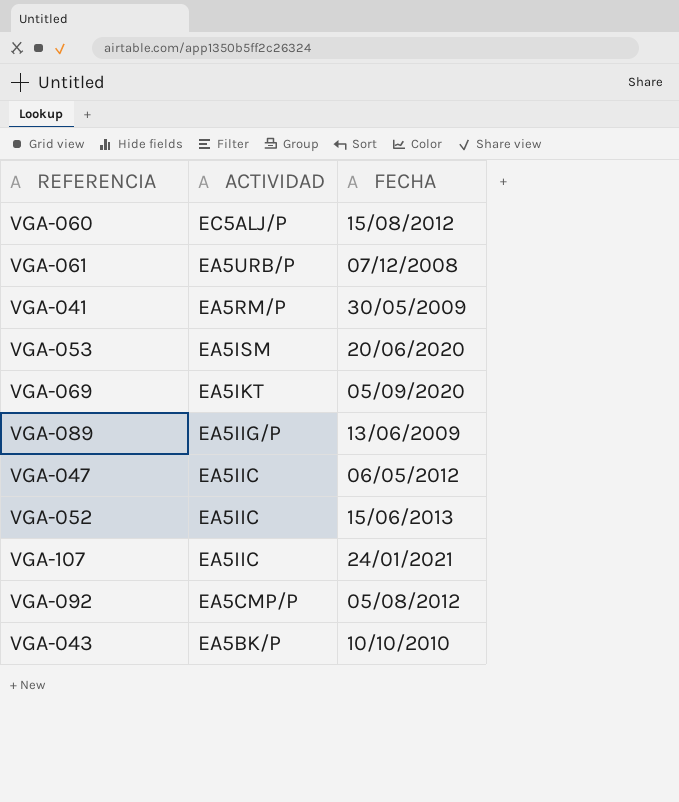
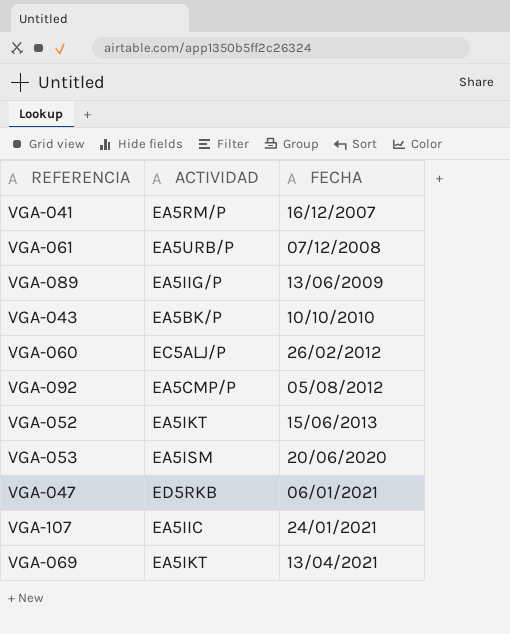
row order: ACTIVIDAD descending -> FECHA ascending
VGA-041 | FECHA: 30/05/2009 -> 16/12/2007
VGA-060 | FECHA: 15/08/2012 -> 26/02/2012
VGA-052 | ACTIVIDAD: EA5IIC -> EA5IKT
VGA-047 | ACTIVIDAD: EA5IIC -> ED5RKB
VGA-047 | FECHA: 06/05/2012 -> 06/01/2021
VGA-069 | FECHA: 05/09/2020 -> 13/04/2021

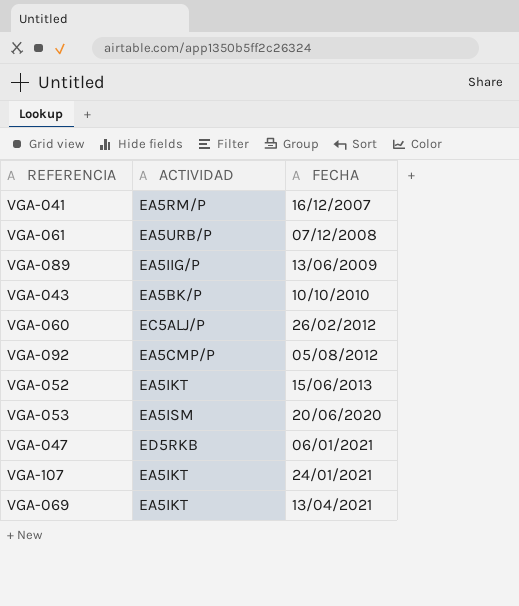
VGA-107 | ACTIVIDAD: EA5IIC -> EA5IKT

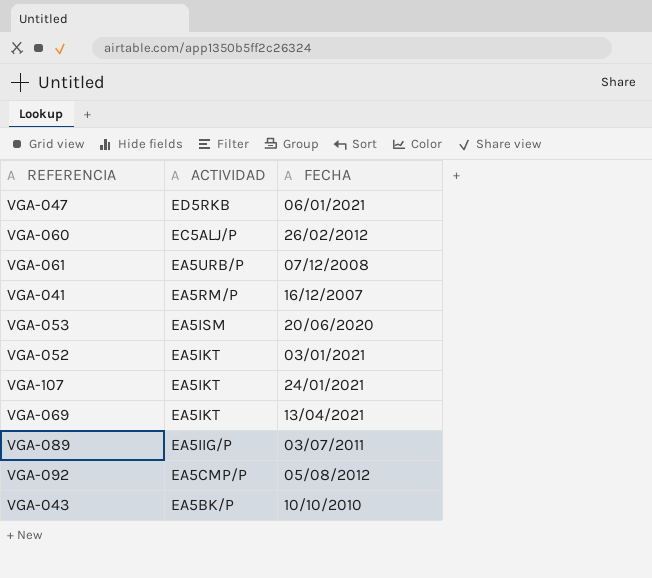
row order: FECHA ascending -> ACTIVIDAD descending
VGA-052 | FECHA: 15/06/2013 -> 03/01/2021
VGA-089 | FECHA: 13/06/2009 -> 03/07/2011

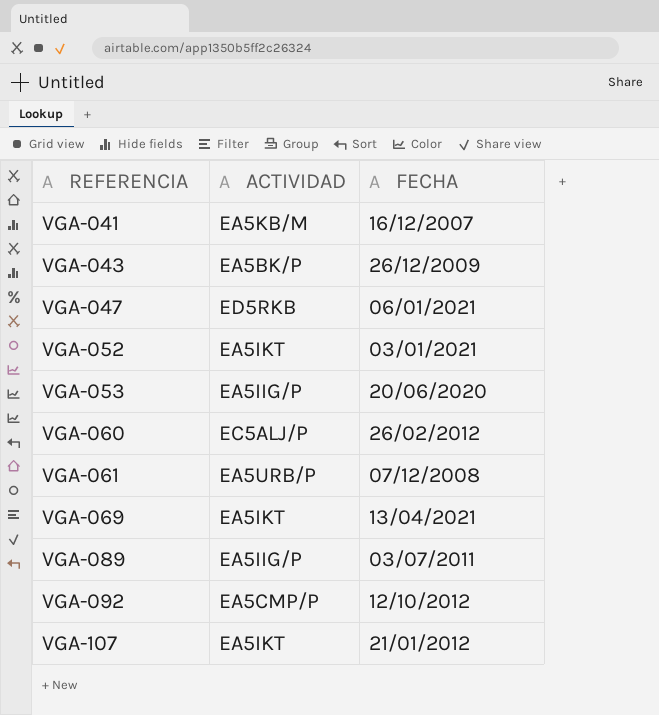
row order: ACTIVIDAD descending -> REFERENCIA ascending
VGA-041 | ACTIVIDAD: EA5RM/P -> EA5KB/M
VGA-043 | FECHA: 10/10/2010 -> 26/12/2009
VGA-053 | ACTIVIDAD: EA5ISM -> EA5IIG/P
VGA-092 | FECHA: 05/08/2012 -> 12/10/2012
VGA-107 | FECHA: 24/01/2021 -> 21/01/2012

